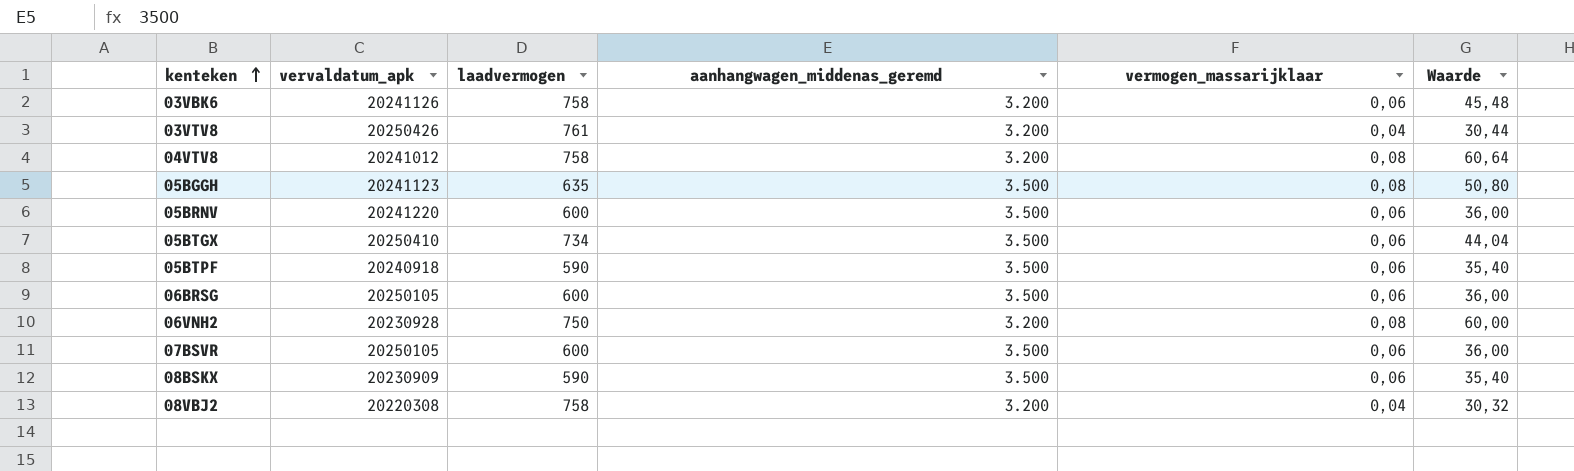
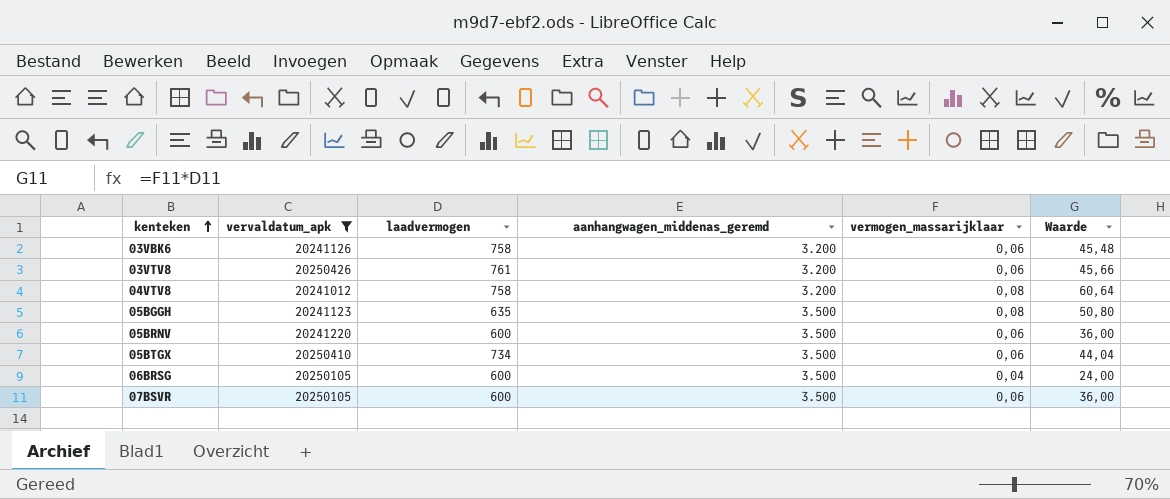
filter: none -> vervaldatum_apk >= 20241012
03VTV8 | vermogen_massarijklaar: 0,04 -> 0,06
03VTV8 | Waarde: 30,44 -> 45,66
06BRSG | vermogen_massarijklaar: 0,06 -> 0,04
06BRSG | Waarde: 36,00 -> 24,00

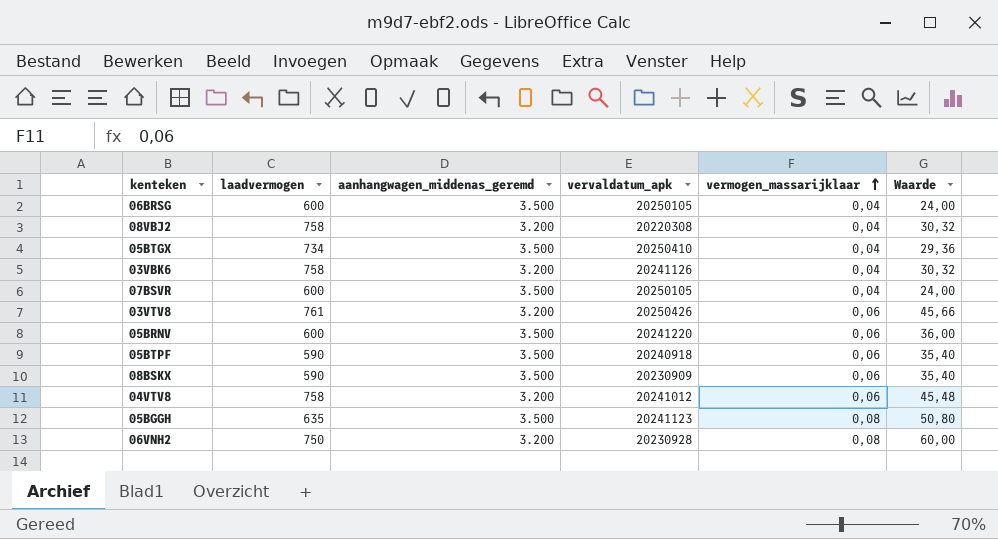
filter: vervaldatum_apk >= 20241012 -> none
row order: kenteken ascending -> vermogen_massarijklaar ascending
column vervaldatum_apk | position: 2 -> 4
05BTGX | vermogen_massarijklaar: 0,06 -> 0,04
05BTGX | Waarde: 44,04 -> 29,36
03VBK6 | vermogen_massarijklaar: 0,06 -> 0,04
03VBK6 | Waarde: 45,48 -> 30,32
07BSVR | vermogen_massarijklaar: 0,06 -> 0,04
07BSVR | Waarde: 36,00 -> 24,00
04VTV8 | vermogen_massarijklaar: 0,08 -> 0,06
04VTV8 | Waarde: 60,64 -> 45,48

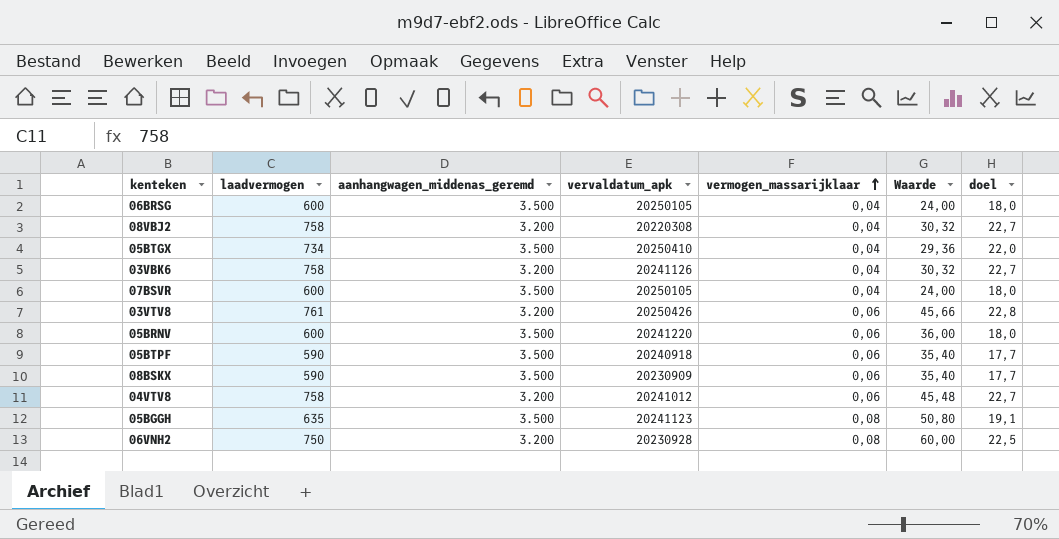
column doel | formula: none -> [laadvermogen] * 0,03

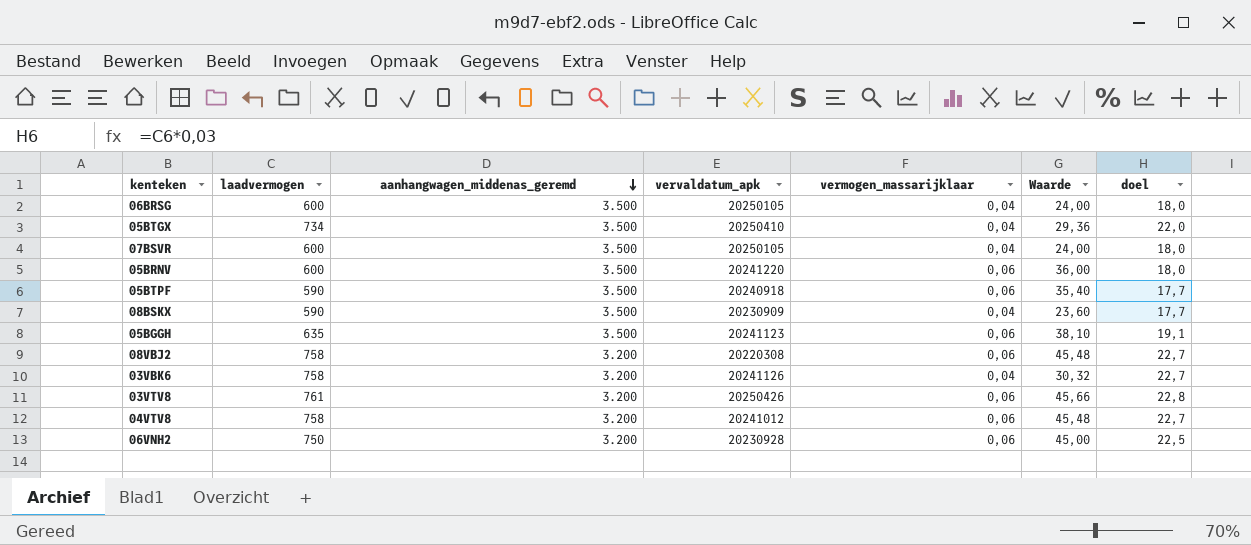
row order: vermogen_massarijklaar ascending -> aanhangwagen_middenas_geremd descending
08BSKX | vermogen_massarijklaar: 0,06 -> 0,04
08BSKX | Waarde: 35,40 -> 23,60
05BGGH | vermogen_massarijklaar: 0,08 -> 0,06
05BGGH | Waarde: 50,80 -> 38,10
08VBJ2 | vermogen_massarijklaar: 0,04 -> 0,06
08VBJ2 | Waarde: 30,32 -> 45,48
06VNH2 | vermogen_massarijklaar: 0,08 -> 0,06
06VNH2 | Waarde: 60,00 -> 45,00

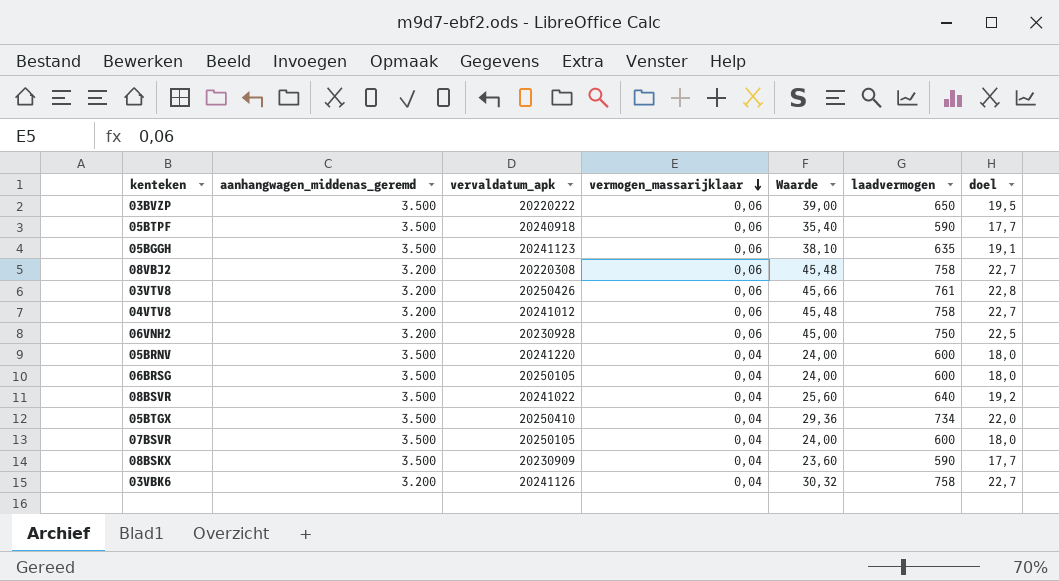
row order: aanhangwagen_middenas_geremd descending -> vermogen_massarijklaar descending
column laadvermogen | position: 2 -> 6
row 03BVZP: none -> 3.500 | 20220222 | 0,06 | 39,00 | 650 | 19,5
05BRNV | vermogen_massarijklaar: 0,06 -> 0,04
05BRNV | Waarde: 36,00 -> 24,00
row 08BSVR: none -> 3.500 | 20241022 | 0,04 | 25,60 | 640 | 19,2

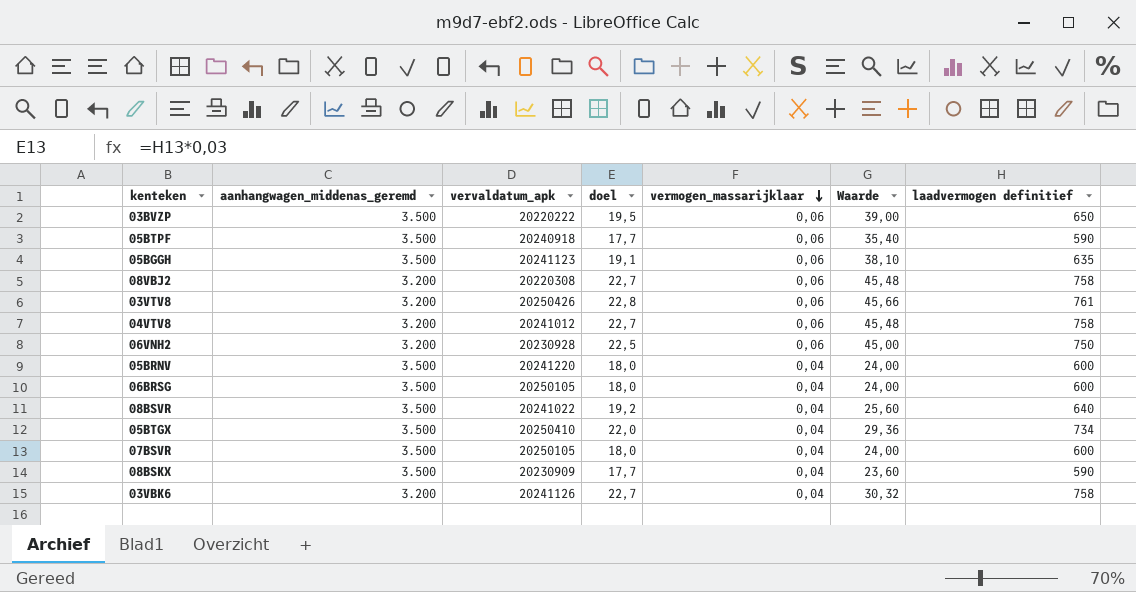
column doel | position: 7 -> 4
column name: laadvermogen -> laadvermogen definitief

